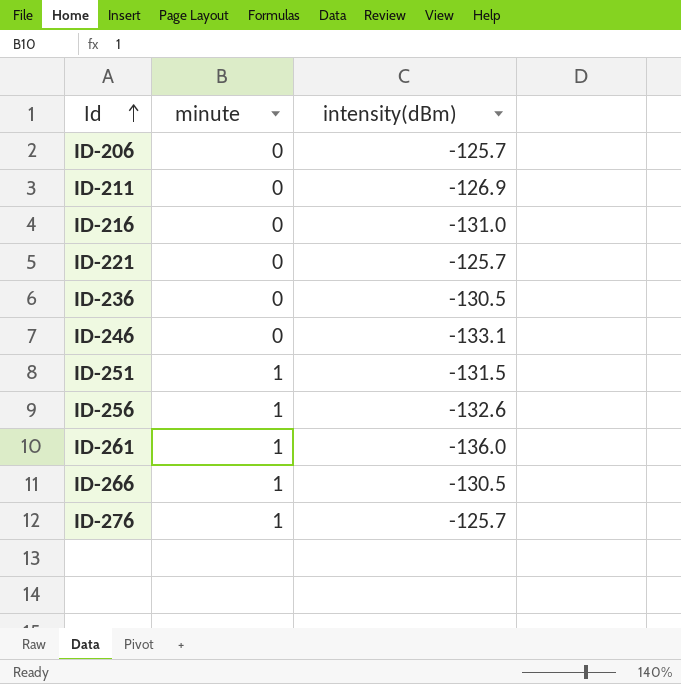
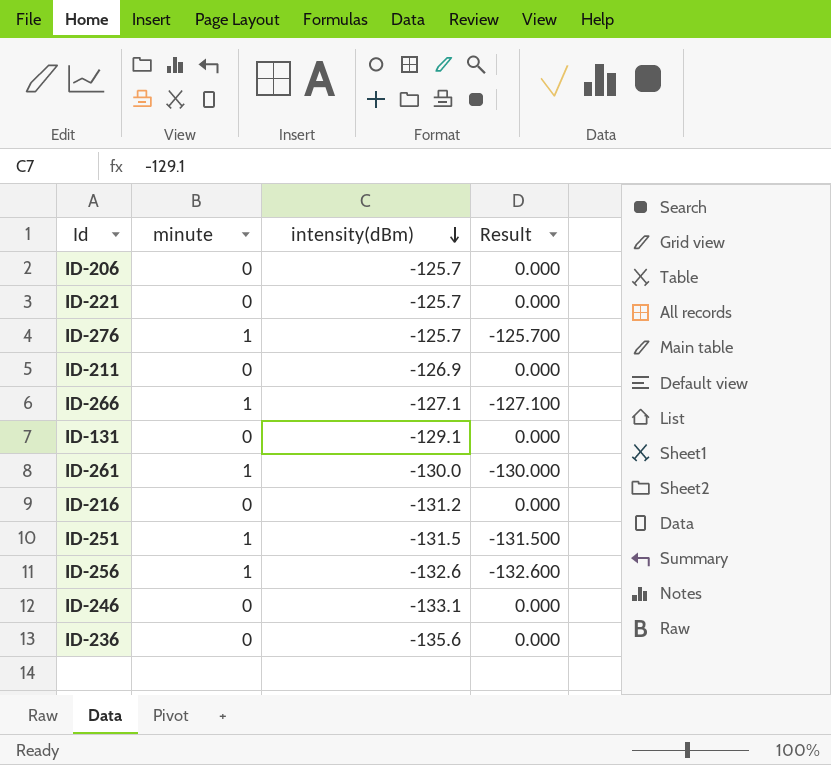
row order: Id ascending -> intensity(dBm) descending
column Result | formula: none -> [minute] * [intensity(dBm)]
ID-266 | intensity(dBm): -130.5 -> -127.1
row ID-131: none -> 0 | -129.1 | 0.000
ID-261 | intensity(dBm): -136.0 -> -130.0
ID-216 | intensity(dBm): -131.0 -> -131.2
ID-236 | intensity(dBm): -130.5 -> -135.6

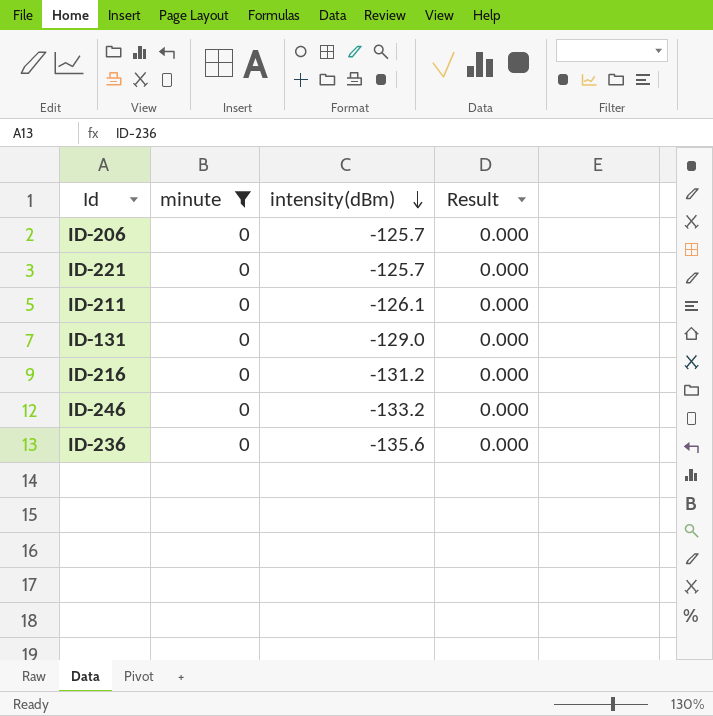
filter: none -> minute = 0
ID-211 | intensity(dBm): -126.9 -> -126.1
ID-131 | intensity(dBm): -129.1 -> -129.0
ID-246 | intensity(dBm): -133.1 -> -133.2

